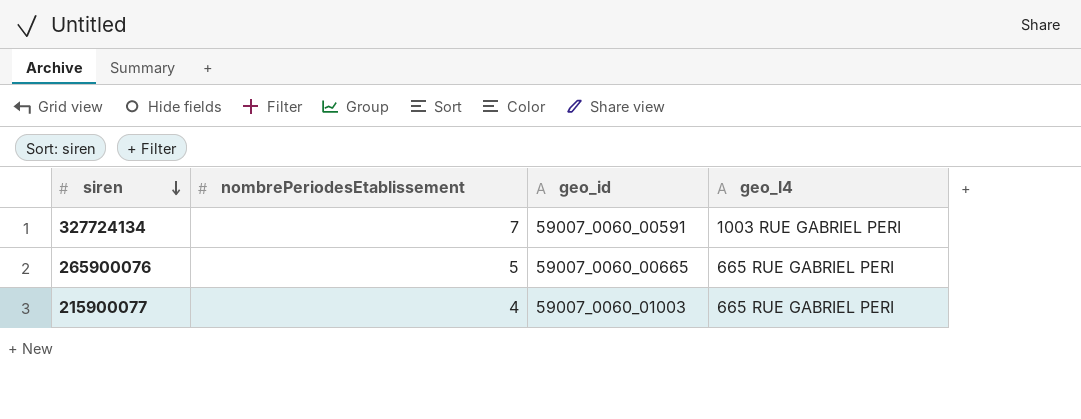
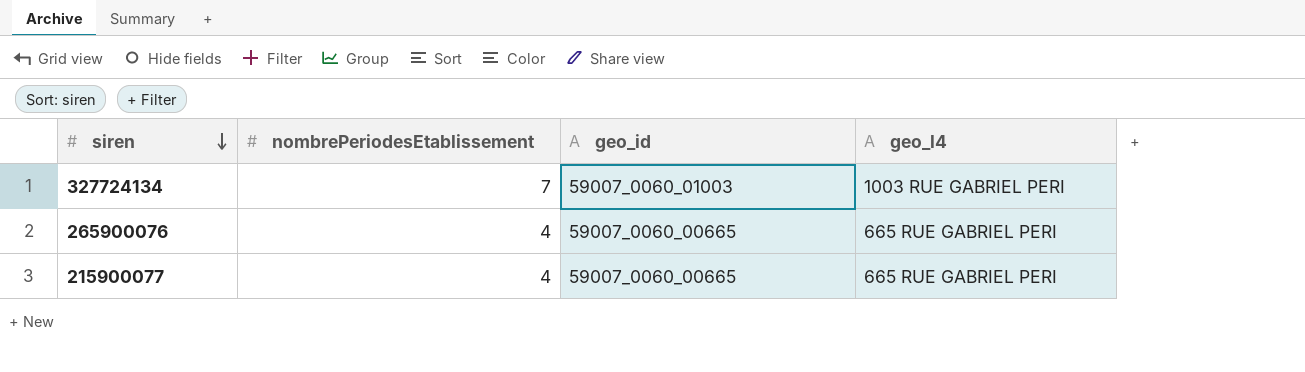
327724134 | geo_id: 59007_0060_00591 -> 59007_0060_01003
265900076 | nombrePeriodesEtablissement: 5 -> 4
215900077 | geo_id: 59007_0060_01003 -> 59007_0060_00665

